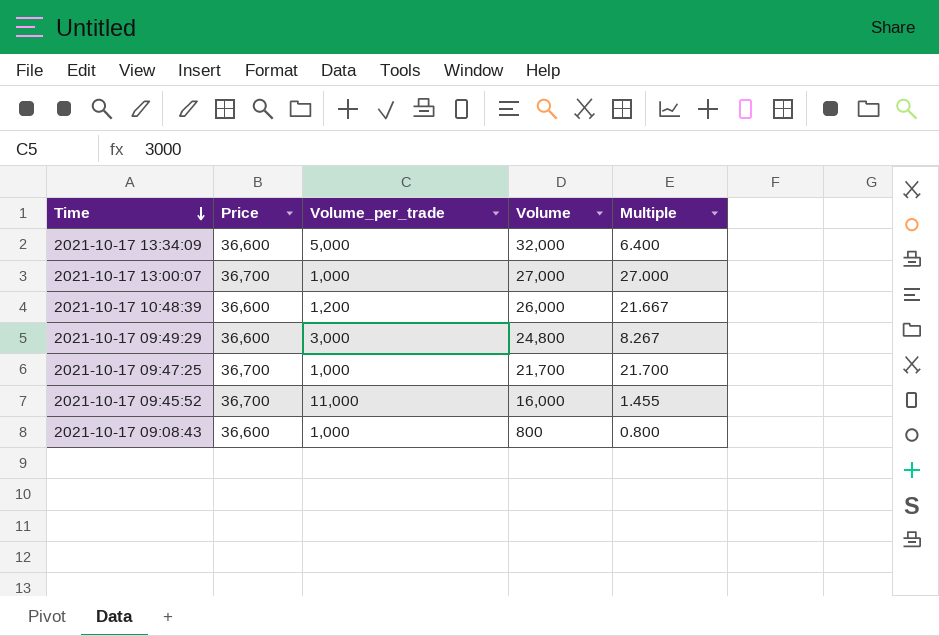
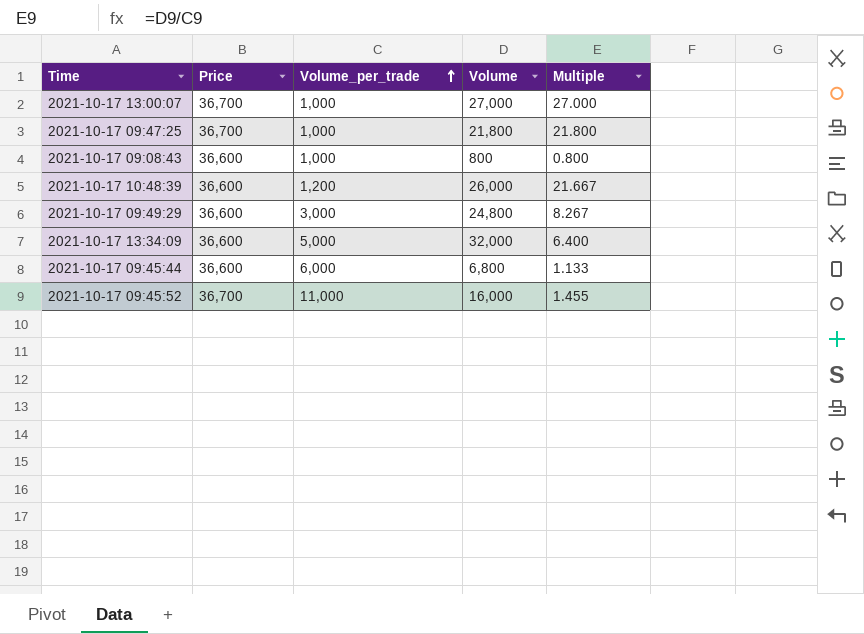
row order: Time descending -> Volume_per_trade ascending
2021-10-17 09:47:25 | Volume: 21,700 -> 21,800
2021-10-17 09:47:25 | Multiple: 21.700 -> 21.800
row 2021-10-17 09:45:44: none -> 36,600 | 6,000 | 6,800 | 1.133

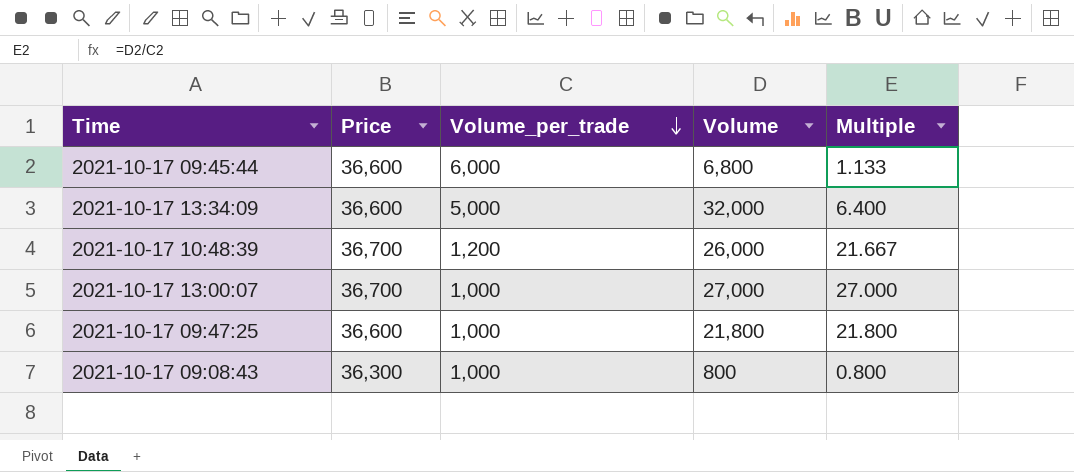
row order: Volume_per_trade ascending -> Volume_per_trade descending
row 2021-10-17 09:49:29: 36,600 | 3,000 | 24,800 | 8.267 -> none
row 2021-10-17 09:45:52: 36,700 | 11,000 | 16,000 | 1.455 -> none
2021-10-17 10:48:39 | Price: 36,600 -> 36,700
2021-10-17 09:47:25 | Price: 36,700 -> 36,600
2021-10-17 09:08:43 | Price: 36,600 -> 36,300

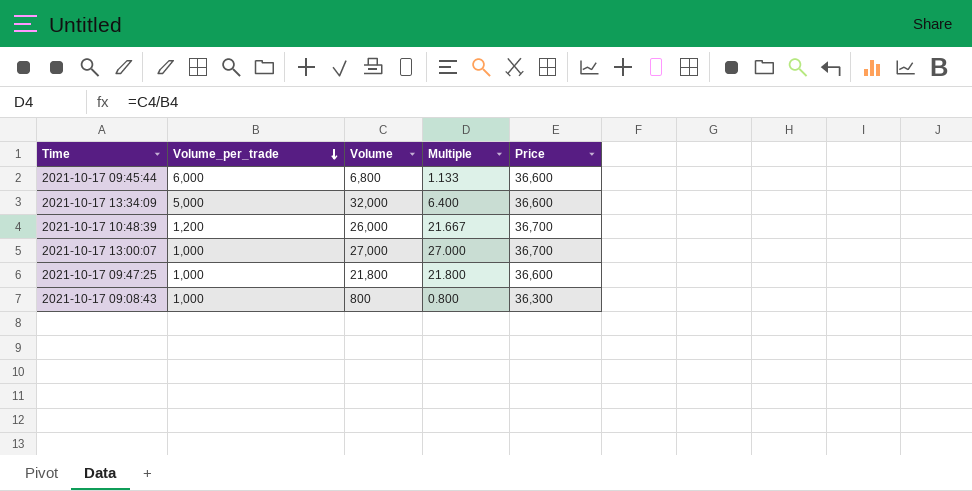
column Price | position: 2 -> 5

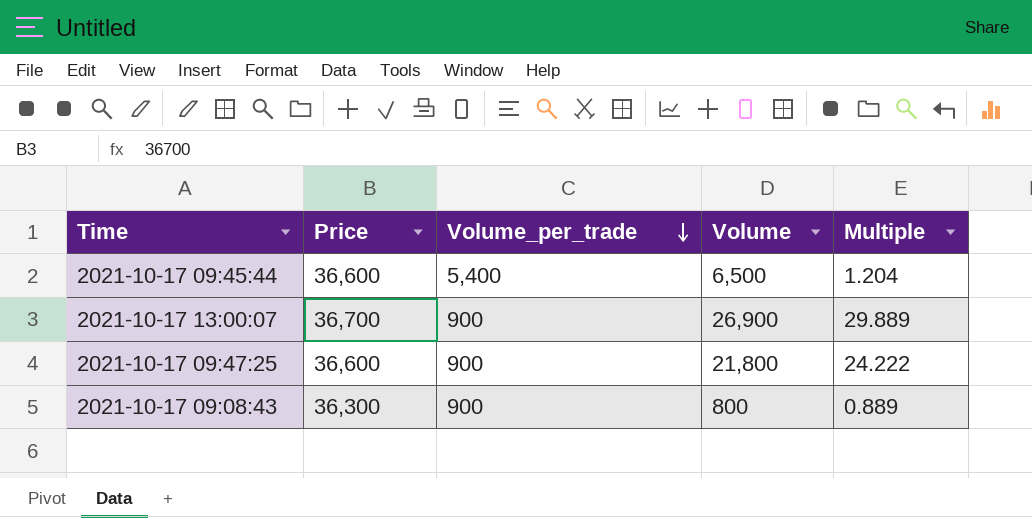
column Price | position: 5 -> 2
row 2021-10-17 13:34:09: 5,000 | 32,000 | 6.400 | 36,600 -> none
row 2021-10-17 10:48:39: 1,200 | 26,000 | 21.667 | 36,700 -> none
2021-10-17 09:45:44 | Volume_per_trade: 6,000 -> 5,400
2021-10-17 09:45:44 | Volume: 6,800 -> 6,500
2021-10-17 09:45:44 | Multiple: 1.133 -> 1.204
2021-10-17 13:00:07 | Volume_per_trade: 1,000 -> 900
2021-10-17 13:00:07 | Volume: 27,000 -> 26,900
2021-10-17 13:00:07 | Multiple: 27.000 -> 29.889
2021-10-17 09:47:25 | Volume_per_trade: 1,000 -> 900
2021-10-17 09:47:25 | Multiple: 21.800 -> 24.222
2021-10-17 09:08:43 | Volume_per_trade: 1,000 -> 900
2021-10-17 09:08:43 | Multiple: 0.800 -> 0.889

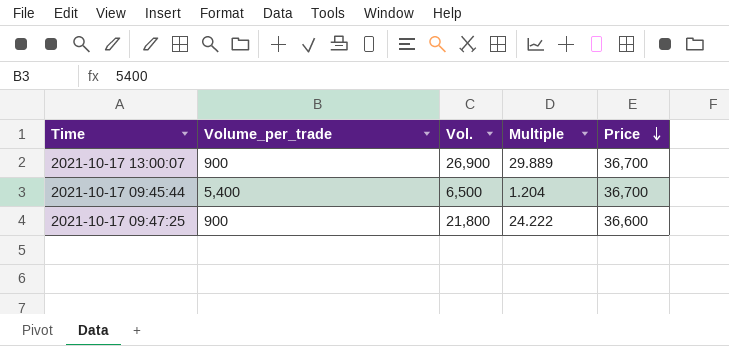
row order: Volume_per_trade descending -> Price descending
column name: Volume -> Vol.
column Price | position: 2 -> 5
row 2021-10-17 09:08:43: 36,300 | 900 | 800 | 0.889 -> none
2021-10-17 09:45:44 | Price: 36,600 -> 36,700

